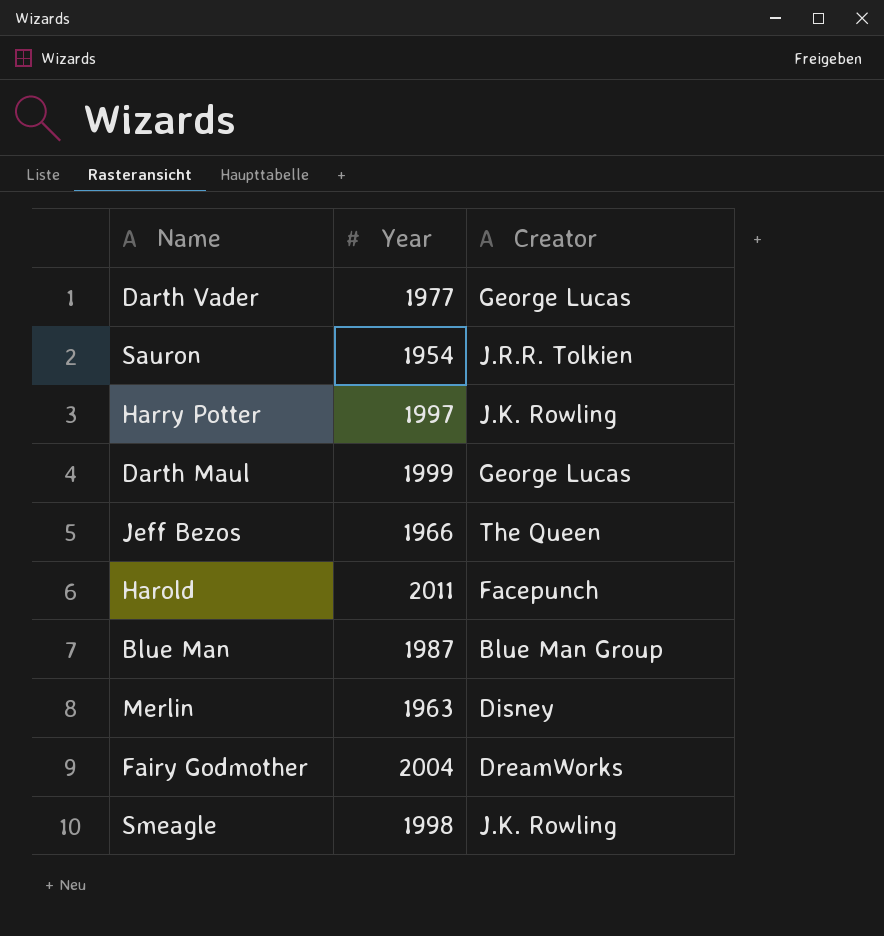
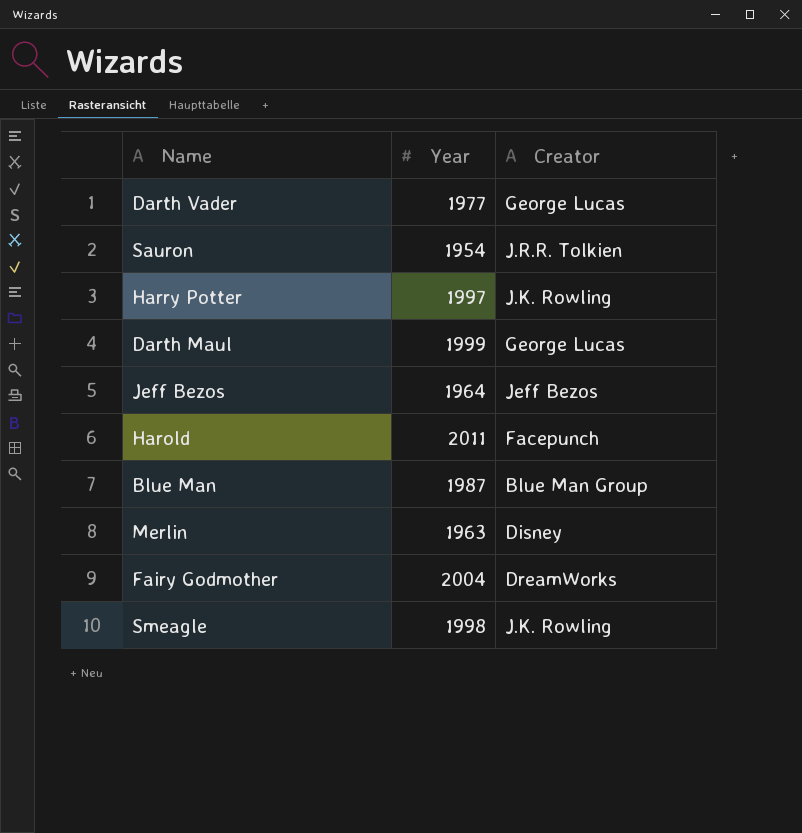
Jeff Bezos | Year: 1966 -> 1964
Jeff Bezos | Creator: The Queen -> Jeff Bezos

